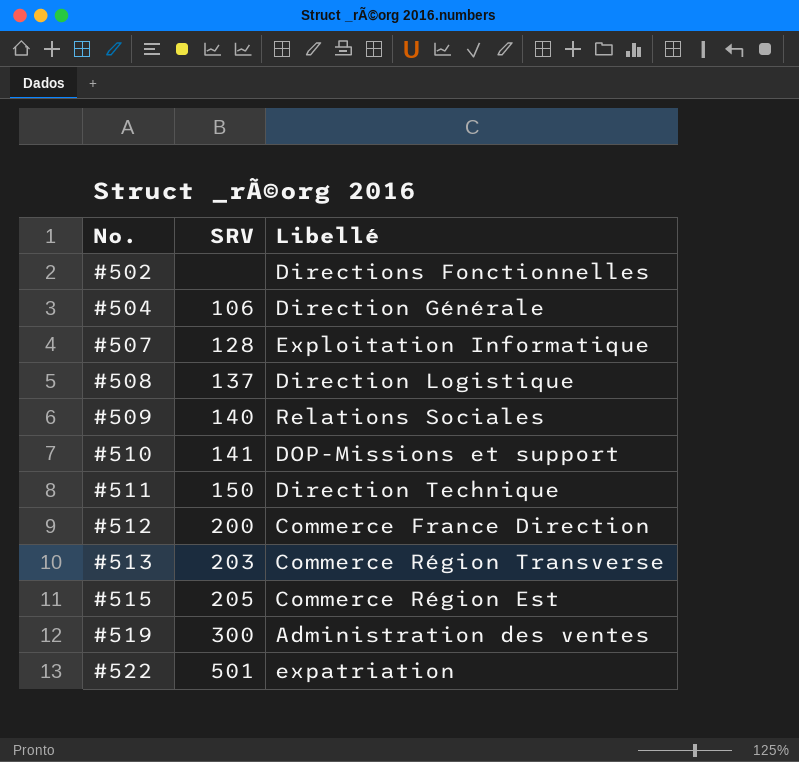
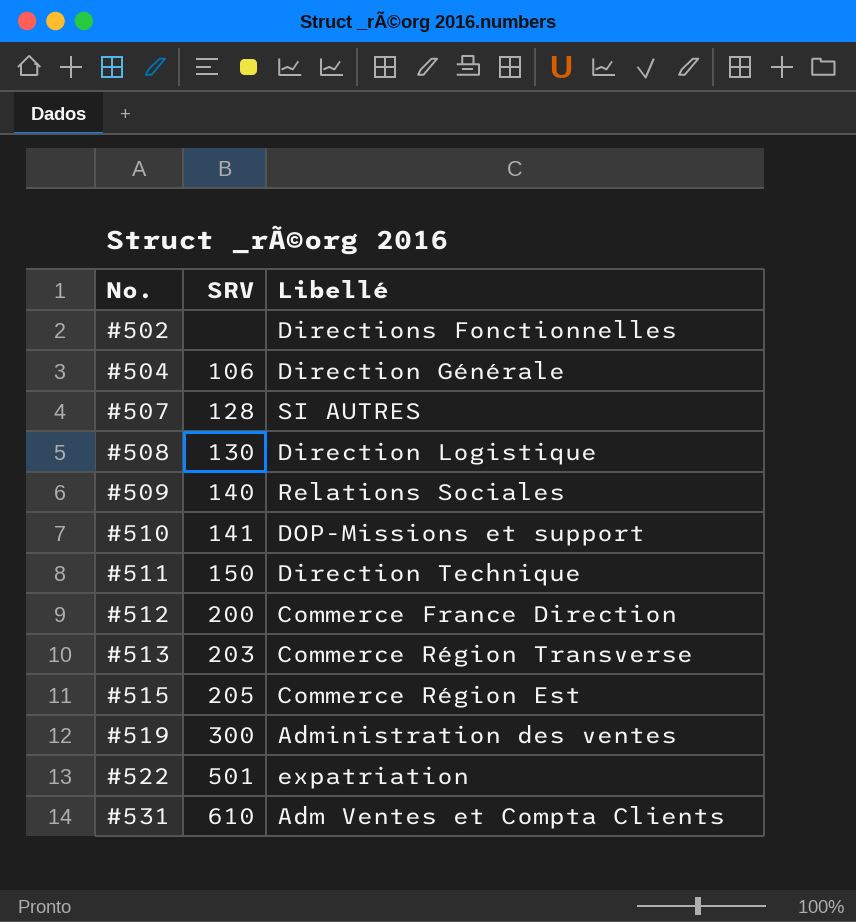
#507 | Libellé: Exploitation Informatique -> SI AUTRES
#508 | SRV: 137 -> 130
row #531: none -> 610 | Adm Ventes et Compta Clients

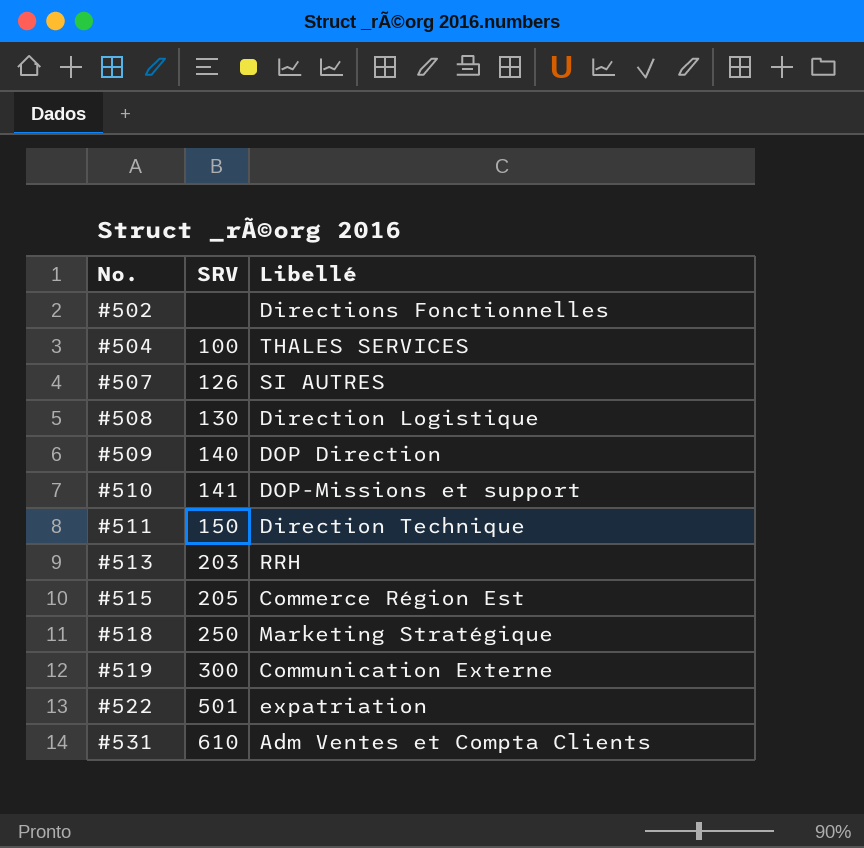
row #512: 200 | Commerce France Direction -> none
#504 | SRV: 106 -> 100
#504 | Libellé: Direction Générale -> THALES SERVICES
#507 | SRV: 128 -> 126
#509 | Libellé: Relations Sociales -> DOP Direction
#513 | Libellé: Commerce Région Transverse -> RRH
row #518: none -> 250 | Marketing Stratégique
#519 | Libellé: Administration des ventes -> Communication Externe

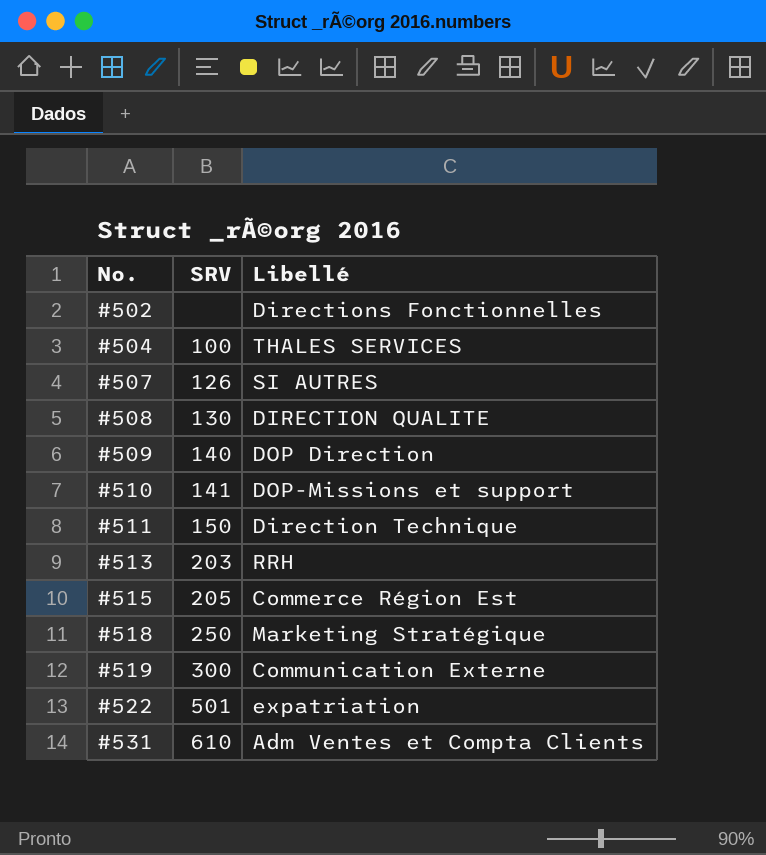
#508 | Libellé: Direction Logistique -> DIRECTION QUALITE

